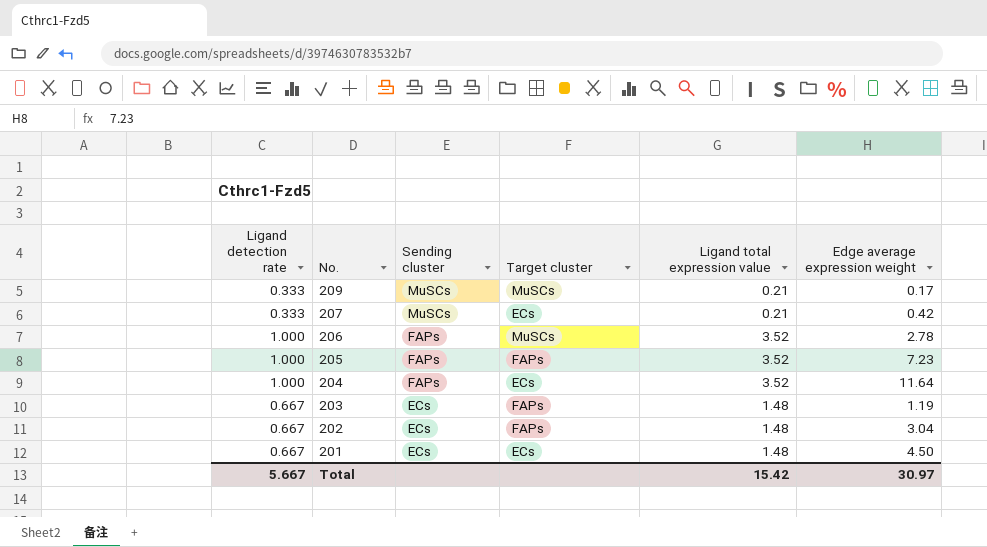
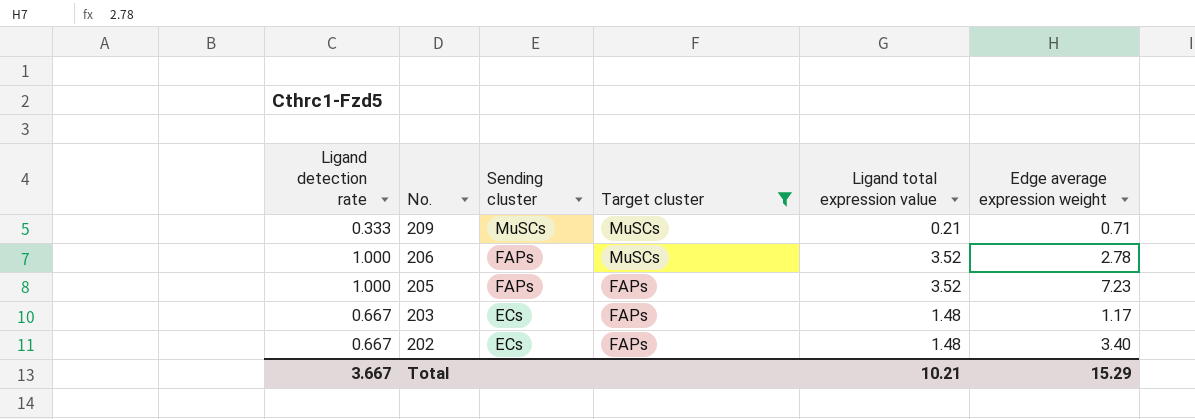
filter: none -> Target cluster != ECs
209 | Edge average expression weight: 0.17 -> 0.71
203 | Edge average expression weight: 1.19 -> 1.17
202 | Edge average expression weight: 3.04 -> 3.40
Total | Ligand detection rate: 5.667 -> 3.667
Total | Ligand total expression value: 15.42 -> 10.21
Total | Edge average expression weight: 30.97 -> 15.29

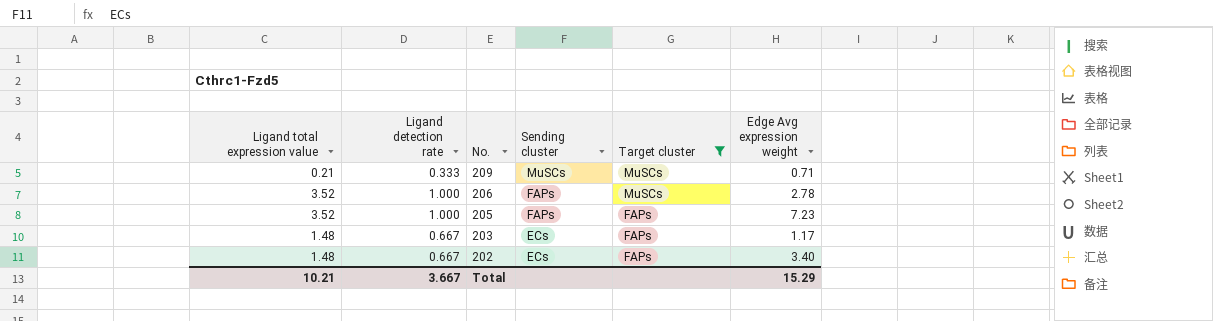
column Ligand total expression value | position: 5 -> 1
column name: Edge average expression weight -> Edge Avg expression weight

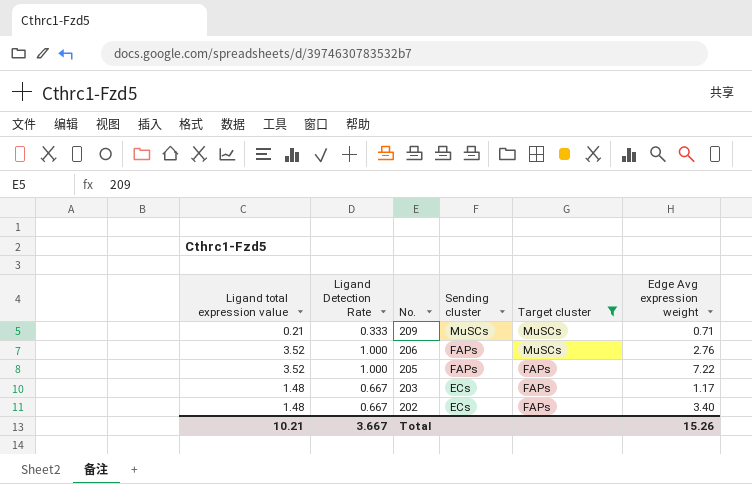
column name: Ligand detection rate -> Ligand Detection Rate
206 | Edge Avg expression weight: 2.78 -> 2.76
205 | Edge Avg expression weight: 7.23 -> 7.22
Total | Edge Avg expression weight: 15.29 -> 15.26

